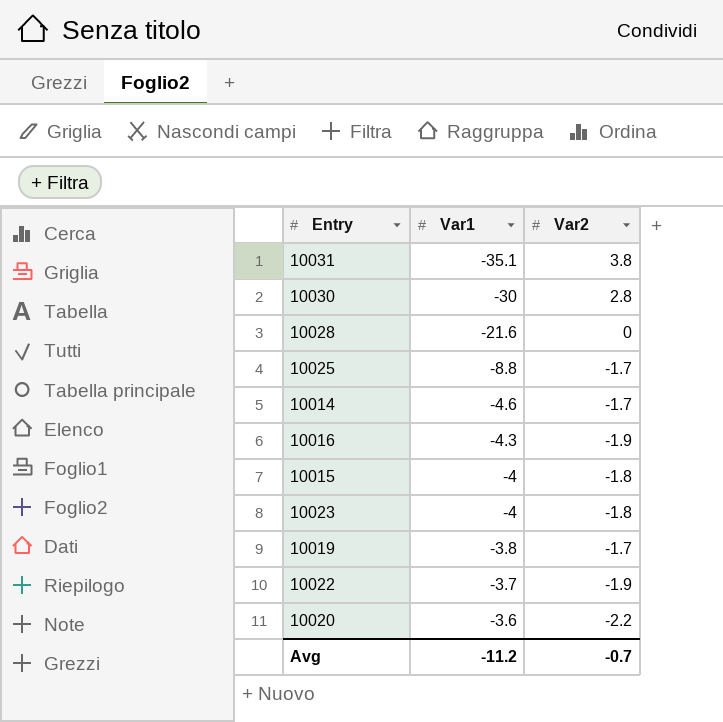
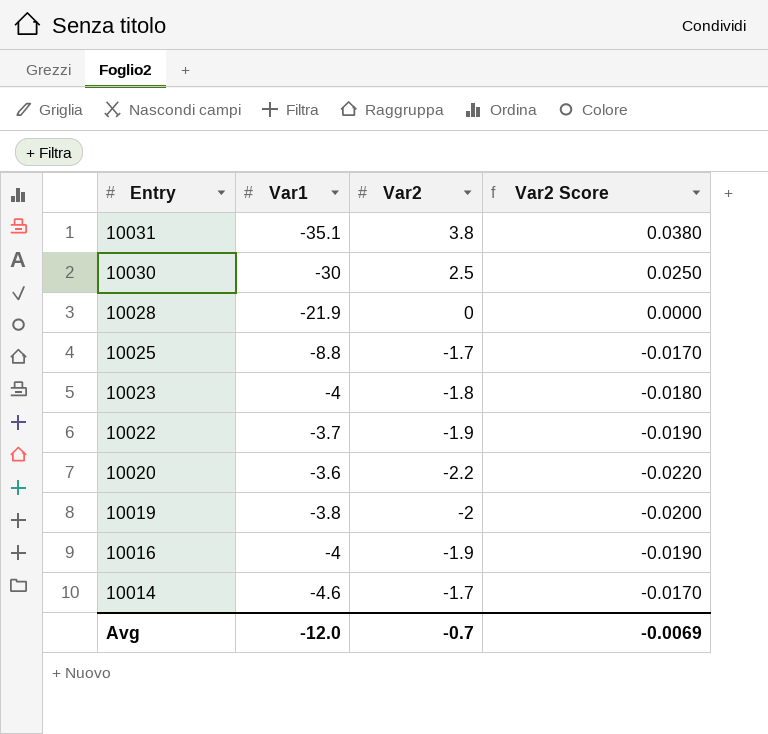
row order: Var1 ascending -> Entry descending
column Var2 Score | formula: none -> [Var2] * 0.01
row 10015: -4 | -1.8 -> none
10030 | Var2: 2.8 -> 2.5
10028 | Var1: -21.6 -> -21.9
10019 | Var2: -1.7 -> -2
10016 | Var1: -4.3 -> -4
Avg | Var1: -11.2 -> -12.0

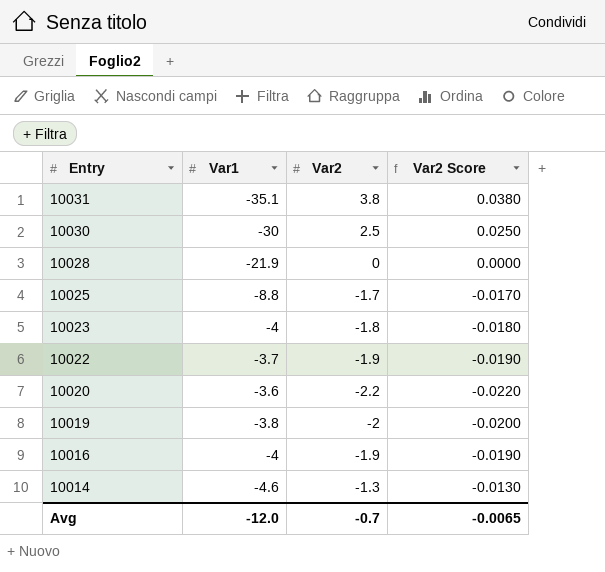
10014 | Var2: -1.7 -> -1.3
10014 | Var2 Score: -0.0170 -> -0.0130
Avg | Var2 Score: -0.0069 -> -0.0065

